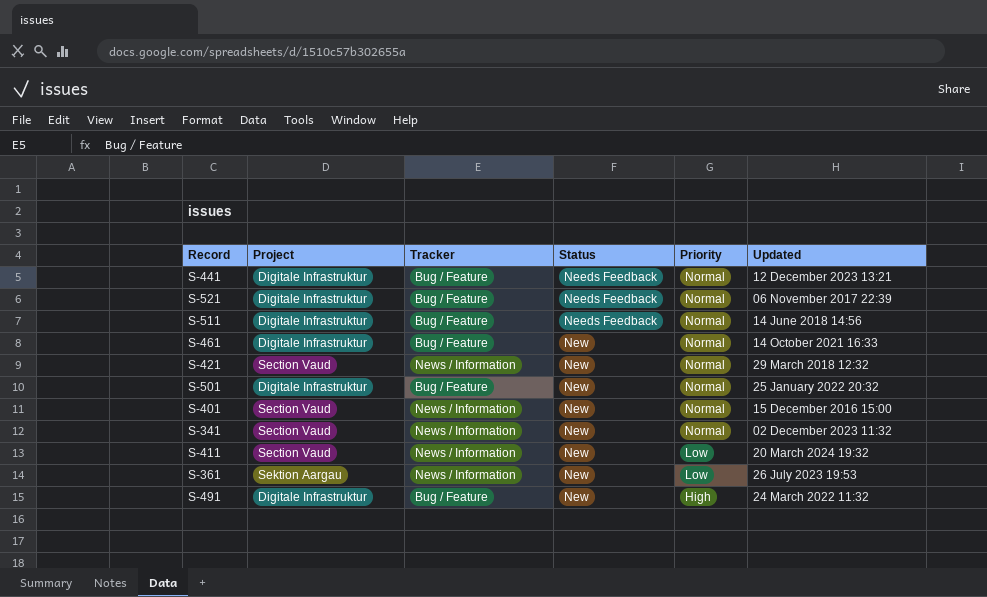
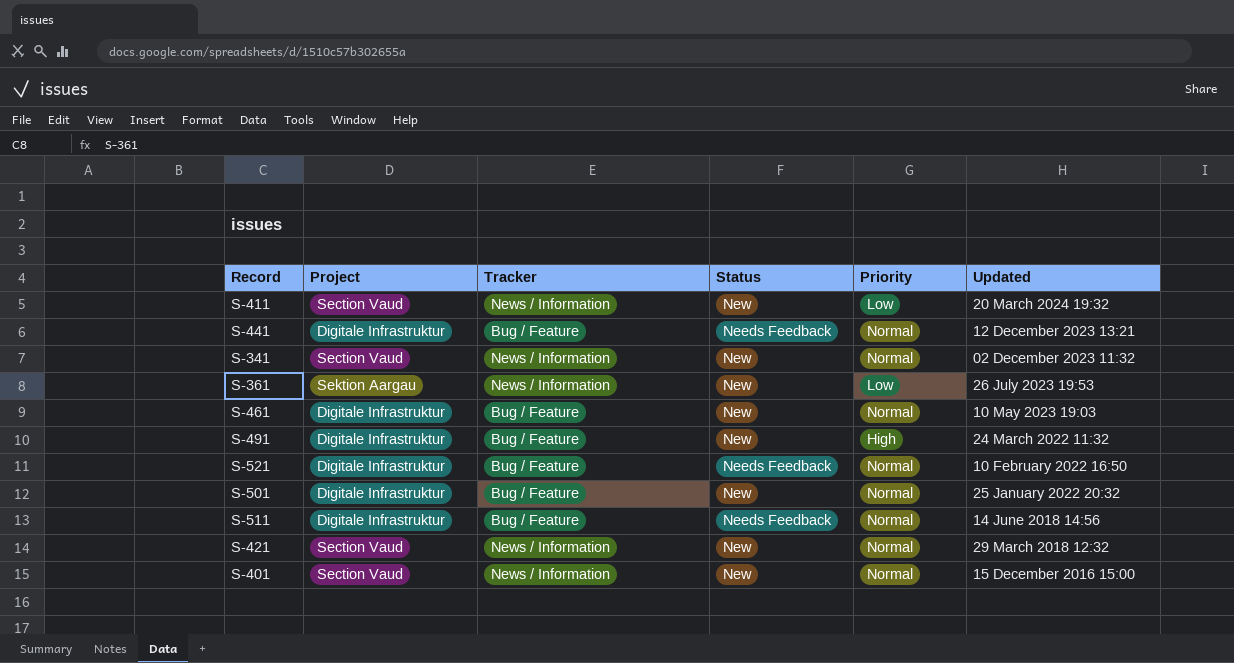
row order: Status ascending -> Updated descending
S-461 | Updated: 14 October 2021 16:33 -> 10 May 2023 19:03
S-521 | Updated: 06 November 2017 22:39 -> 10 February 2022 16:50

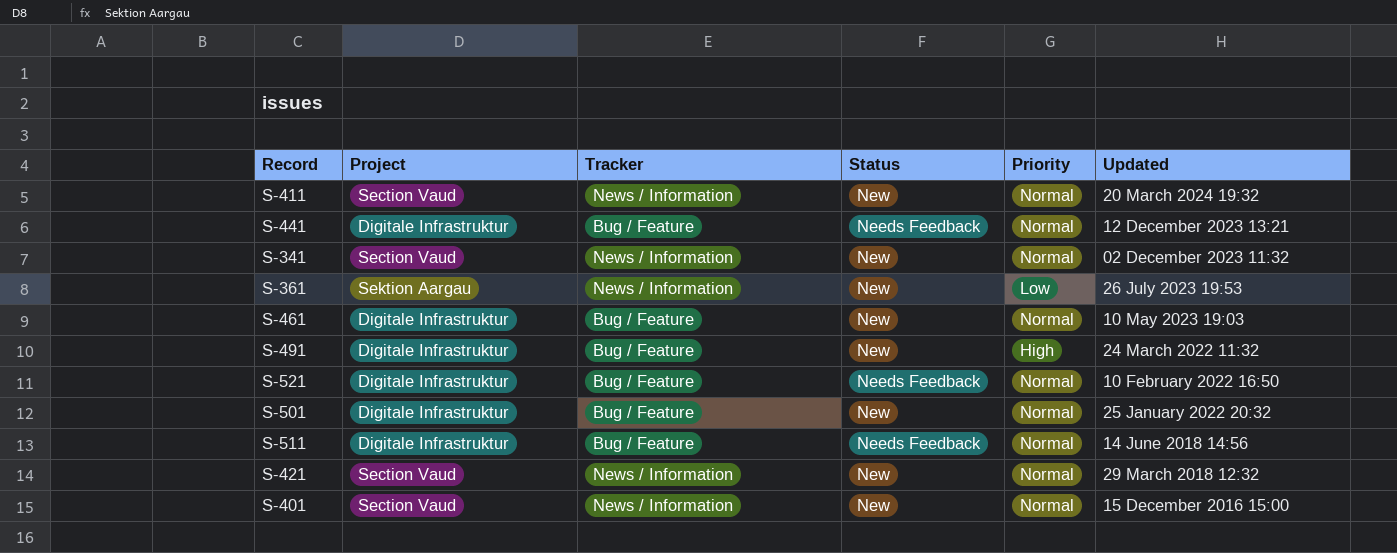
S-411 | Priority: Low -> Normal

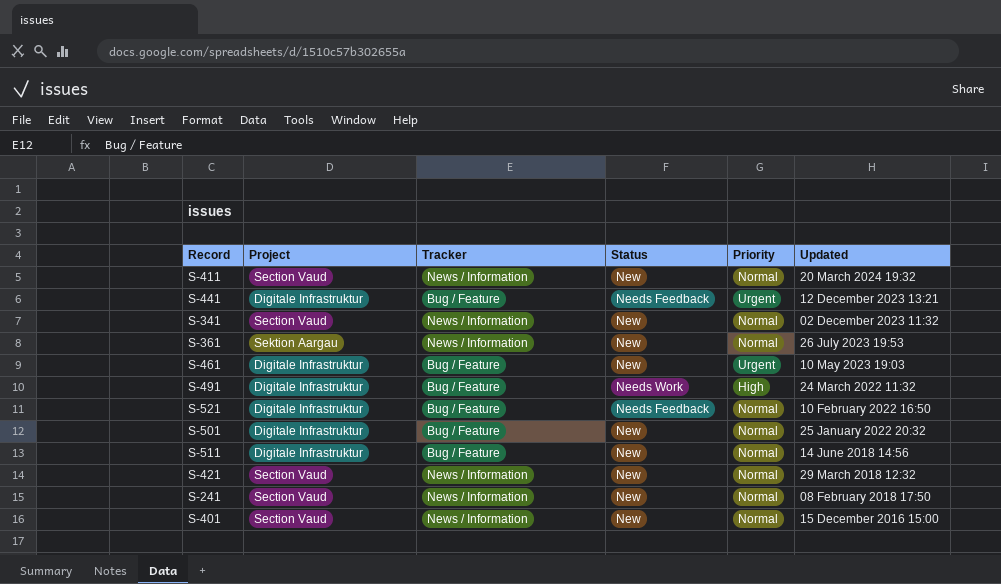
S-441 | Priority: Normal -> Urgent
S-361 | Priority: Low -> Normal
S-461 | Priority: Normal -> Urgent
S-491 | Status: New -> Needs Work
S-511 | Status: Needs Feedback -> New
row S-241: none -> Section Vaud | News / Information | New | Normal | 08 February 2018 17:50

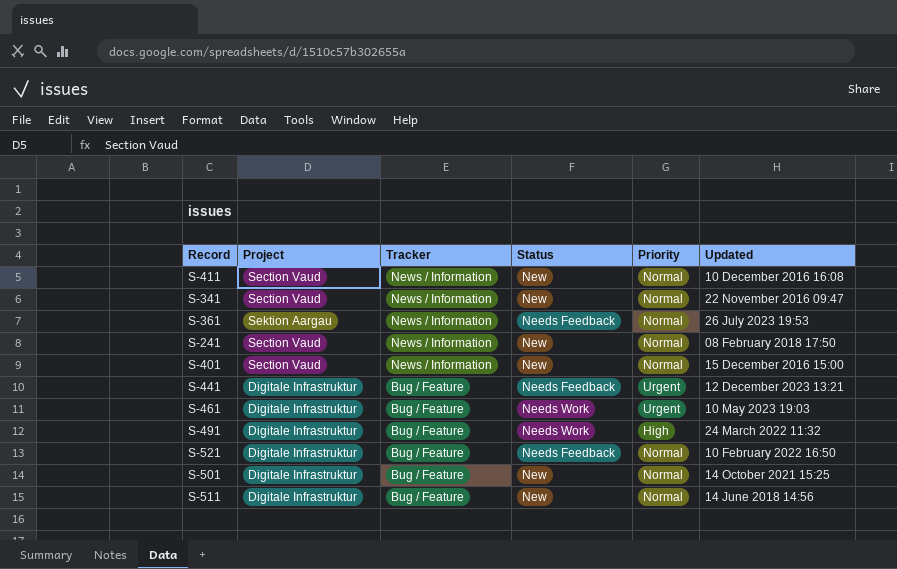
row order: Updated descending -> Tracker descending
row S-421: Section Vaud | News / Information | New | Normal | 29 March 2018 12:32 -> none
S-411 | Updated: 20 March 2024 19:32 -> 10 December 2016 16:08
S-341 | Updated: 02 December 2023 11:32 -> 22 November 2016 09:47
S-361 | Status: New -> Needs Feedback
S-461 | Status: New -> Needs Work
S-501 | Updated: 25 January 2022 20:32 -> 14 October 2021 15:25

